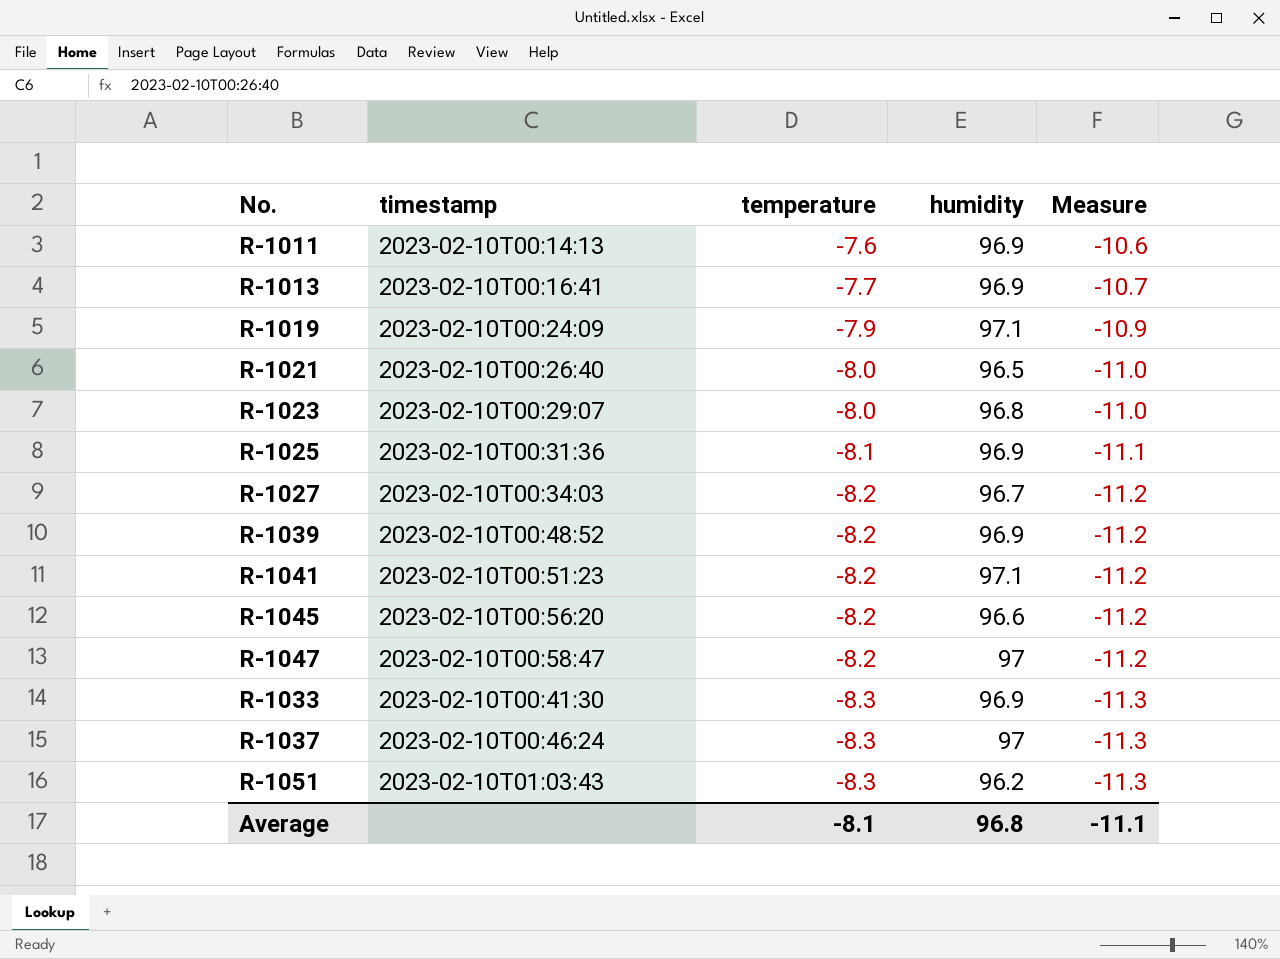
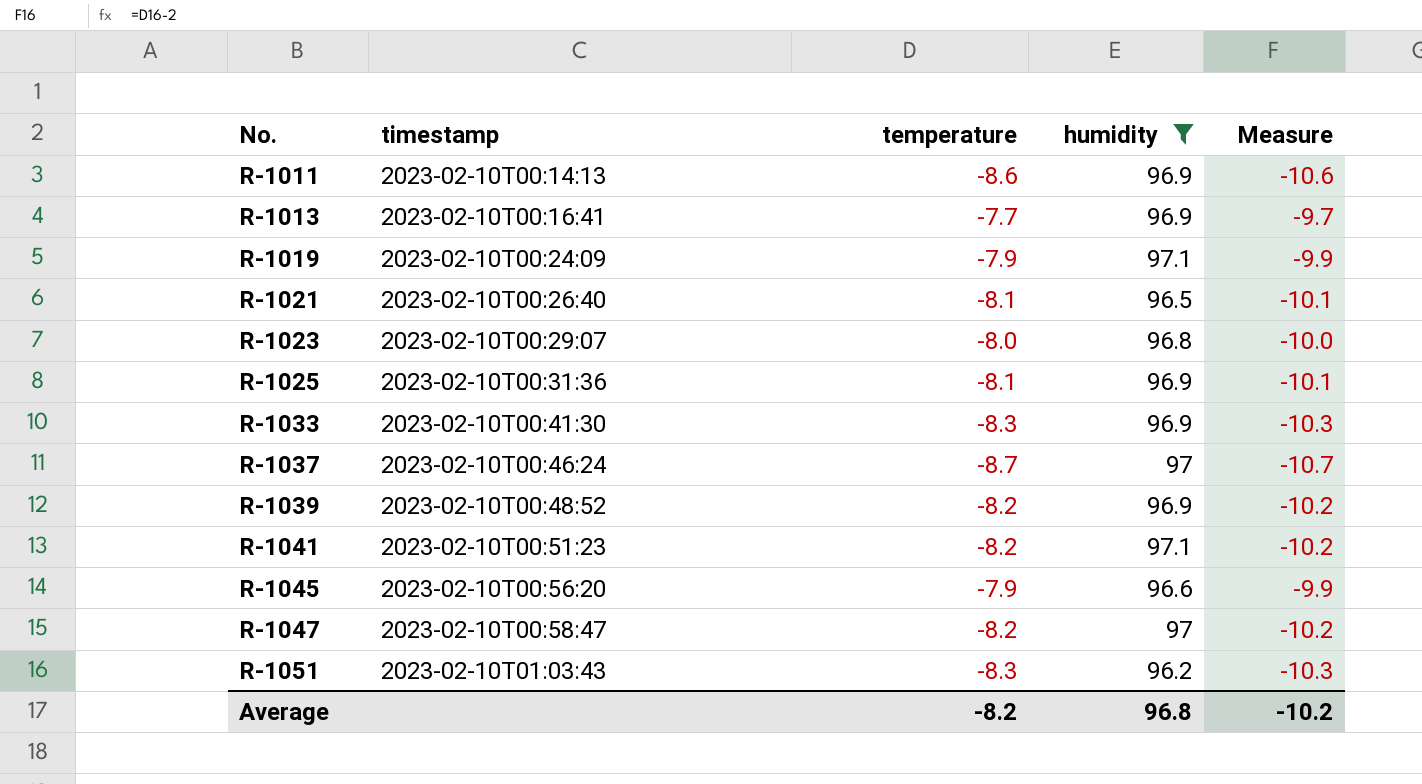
filter: none -> humidity != 96.7
row order: temperature descending -> No. ascending
column Measure | formula: [temperature] - 3 -> [temperature] - 2
R-1011 | temperature: -7.6 -> -8.6
R-1021 | temperature: -8.0 -> -8.1
R-1037 | temperature: -8.3 -> -8.7
R-1045 | temperature: -8.2 -> -7.9
Average | temperature: -8.1 -> -8.2
Average | Measure: -11.1 -> -10.2

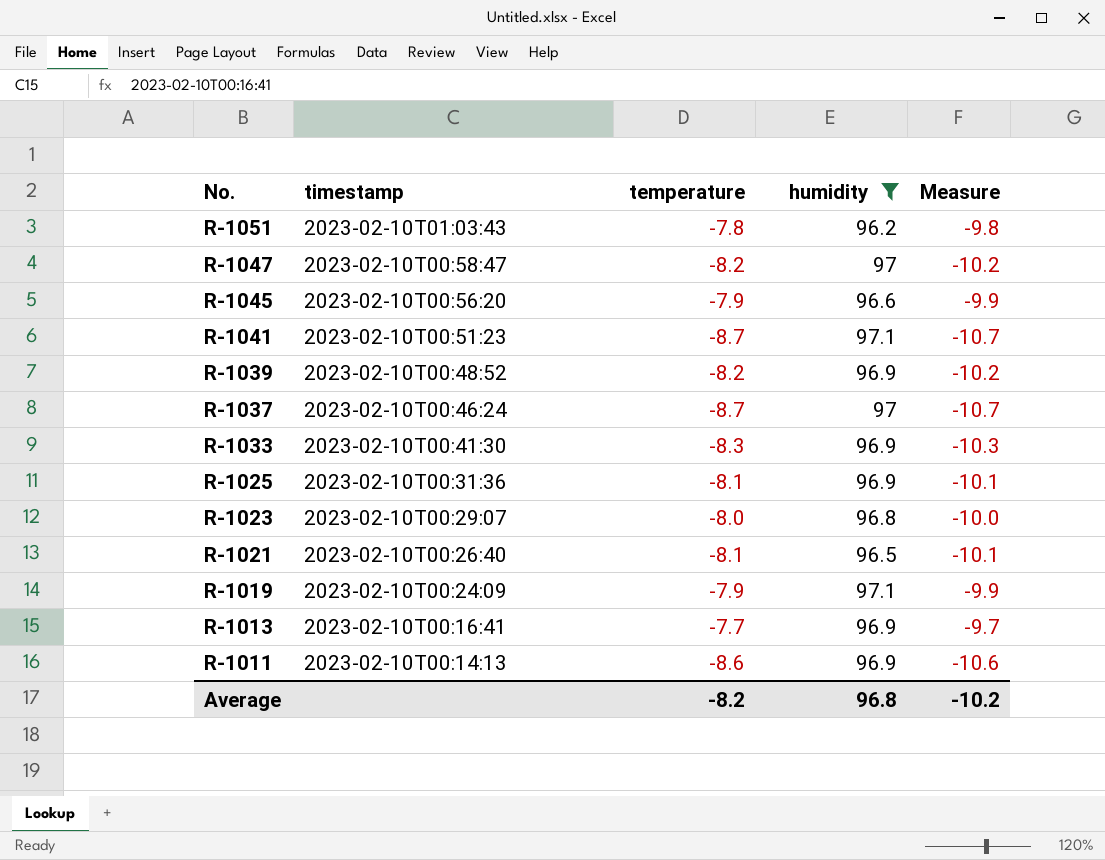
row order: No. ascending -> No. descending
R-1051 | temperature: -8.3 -> -7.8
R-1051 | Measure: -10.3 -> -9.8
R-1041 | temperature: -8.2 -> -8.7
R-1041 | Measure: -10.2 -> -10.7

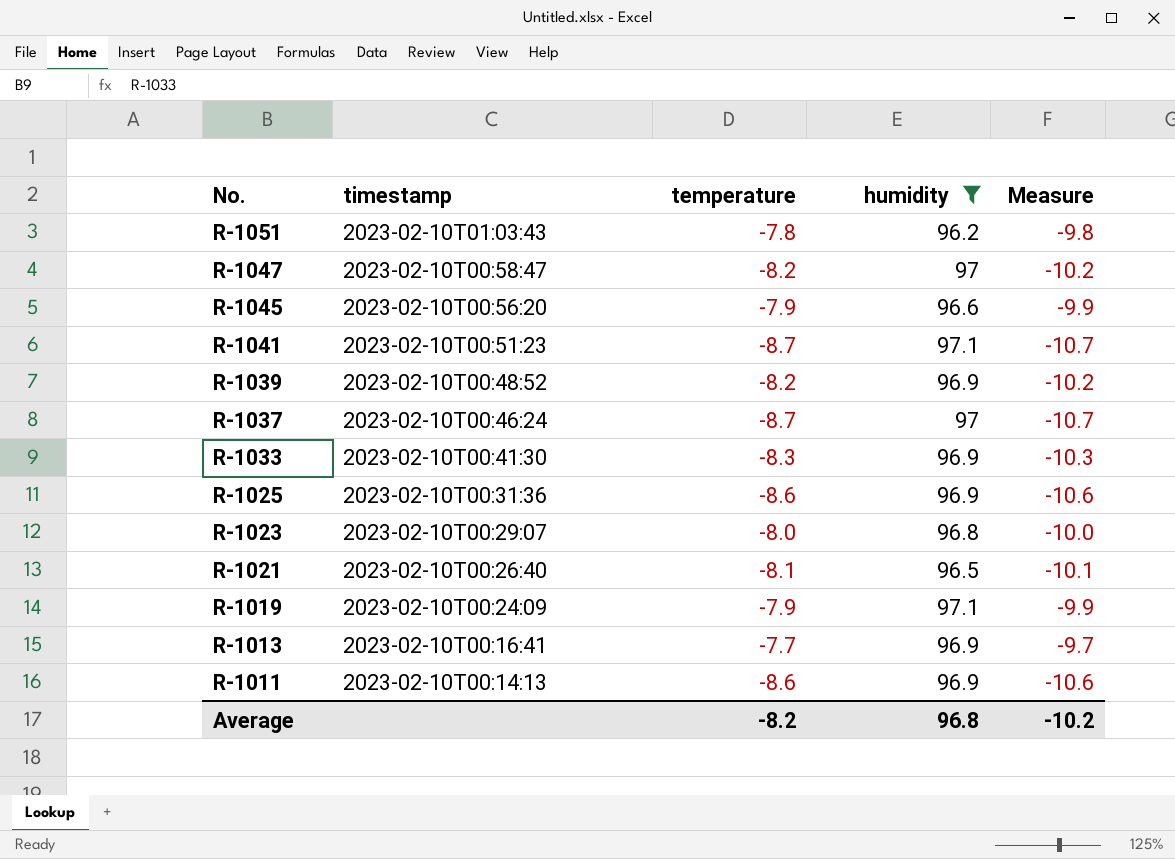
R-1025 | temperature: -8.1 -> -8.6
R-1025 | Measure: -10.1 -> -10.6

